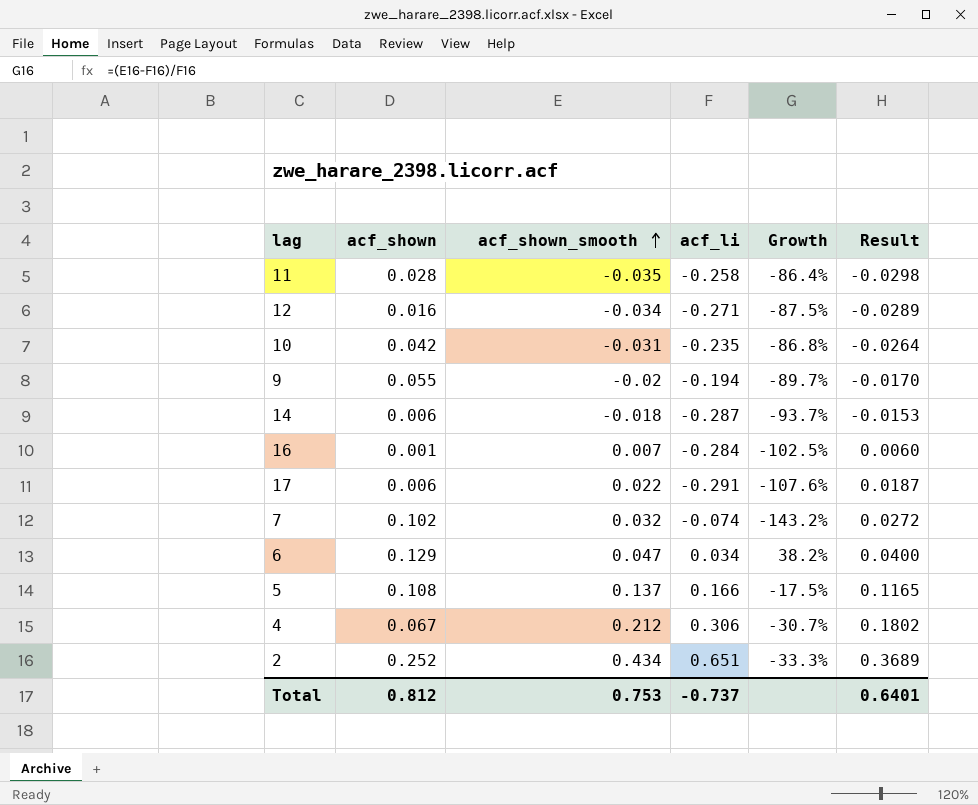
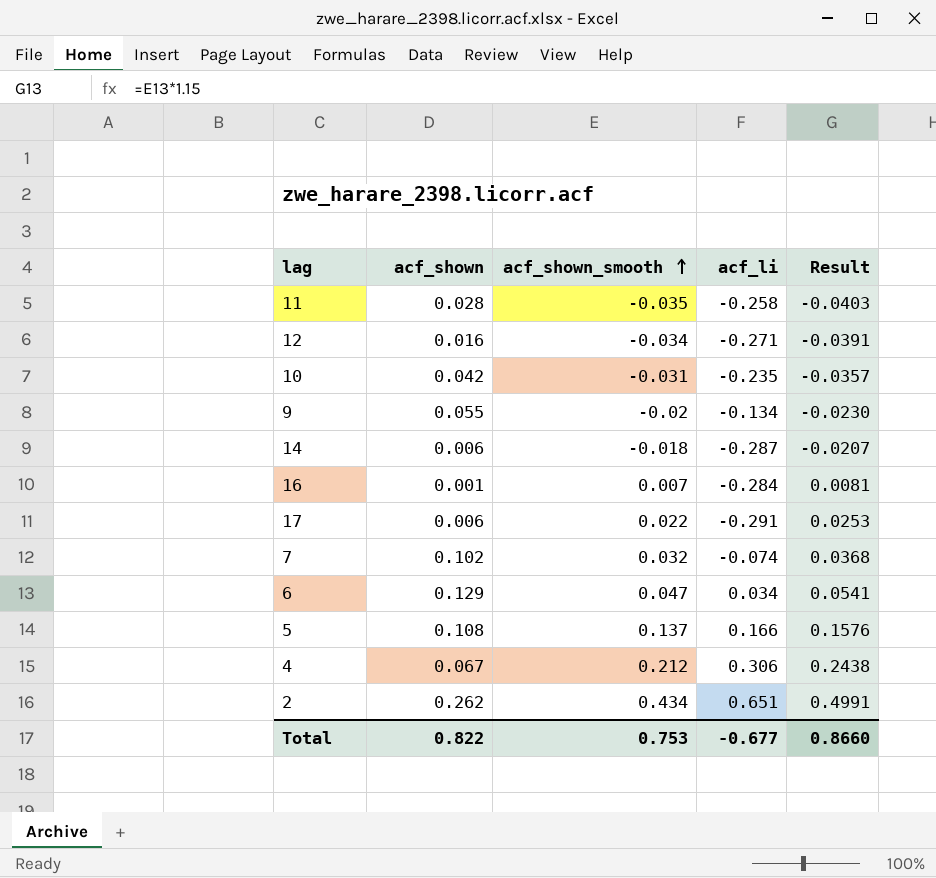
column Growth | formula: ([acf_shown_smooth] - [acf_li]) / [acf_li] -> none
column Result | formula: [acf_shown_smooth] * 0.85 -> [acf_shown_smooth] * 1.15
9 | acf_li: -0.194 -> -0.134
2 | acf_shown: 0.252 -> 0.262
Total | acf_shown: 0.812 -> 0.822
Total | acf_li: -0.737 -> -0.677
Total | Result: 0.6401 -> 0.8660

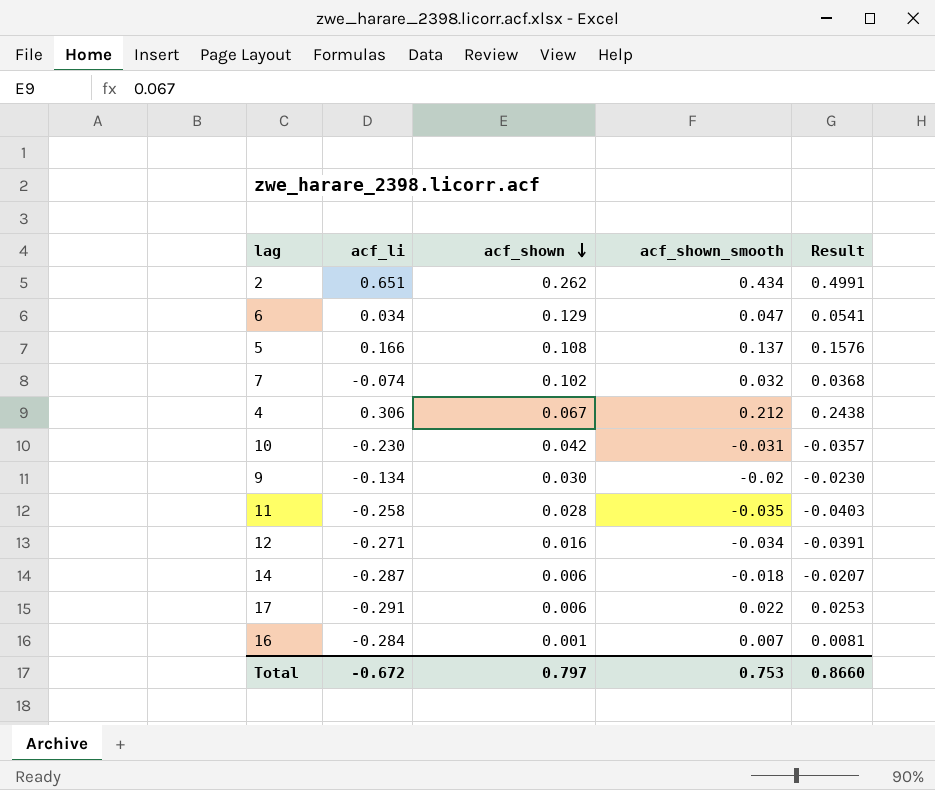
row order: acf_shown_smooth ascending -> acf_shown descending
column acf_li | position: 4 -> 2
10 | acf_li: -0.235 -> -0.230
9 | acf_shown: 0.055 -> 0.030
Total | acf_li: -0.677 -> -0.672
Total | acf_shown: 0.822 -> 0.797

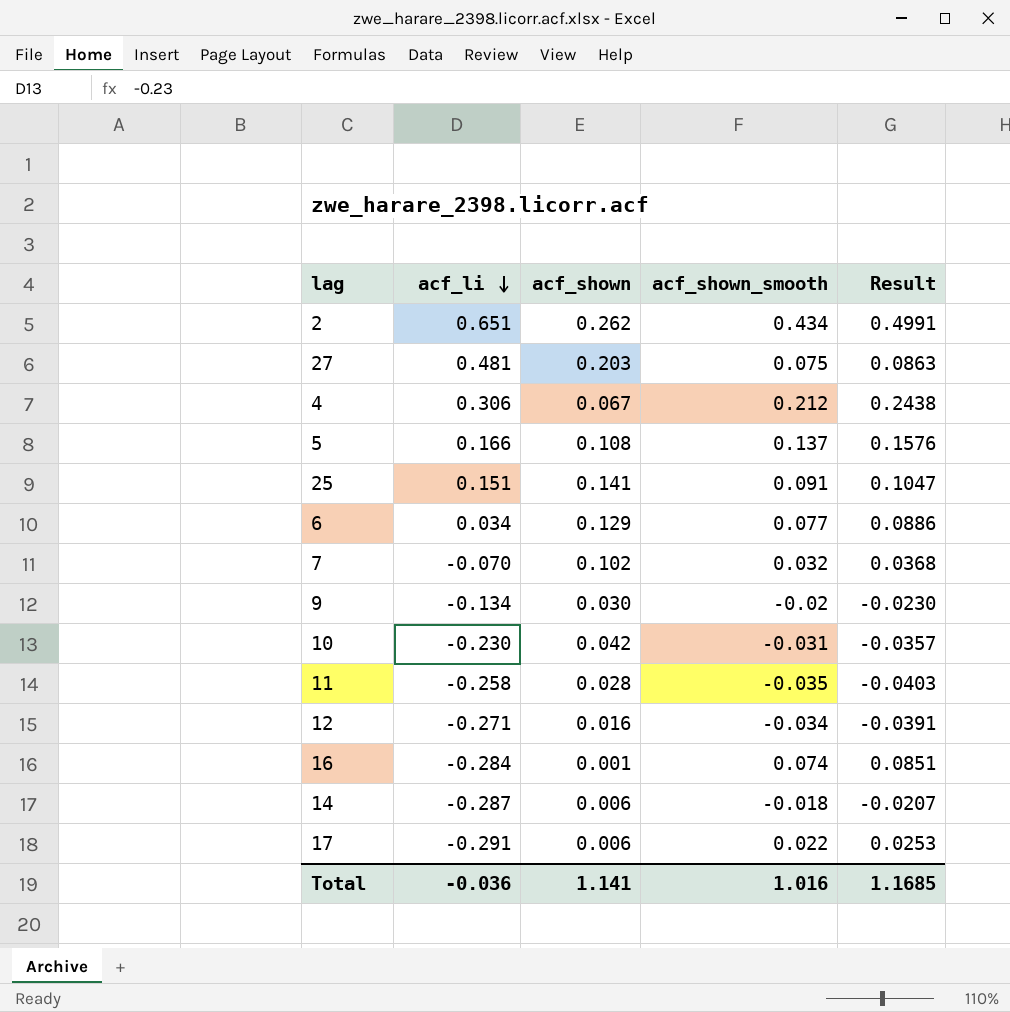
row order: acf_shown descending -> acf_li descending
row 27: none -> 0.481 | 0.203 | 0.075 | 0.0863
row 25: none -> 0.151 | 0.141 | 0.091 | 0.1047
6 | acf_shown_smooth: 0.047 -> 0.077
6 | Result: 0.0541 -> 0.0886
7 | acf_li: -0.074 -> -0.070
16 | acf_shown_smooth: 0.007 -> 0.074
16 | Result: 0.0081 -> 0.0851
Total | acf_li: -0.672 -> -0.036
Total | acf_shown: 0.797 -> 1.141
Total | acf_shown_smooth: 0.753 -> 1.016
Total | Result: 0.8660 -> 1.1685

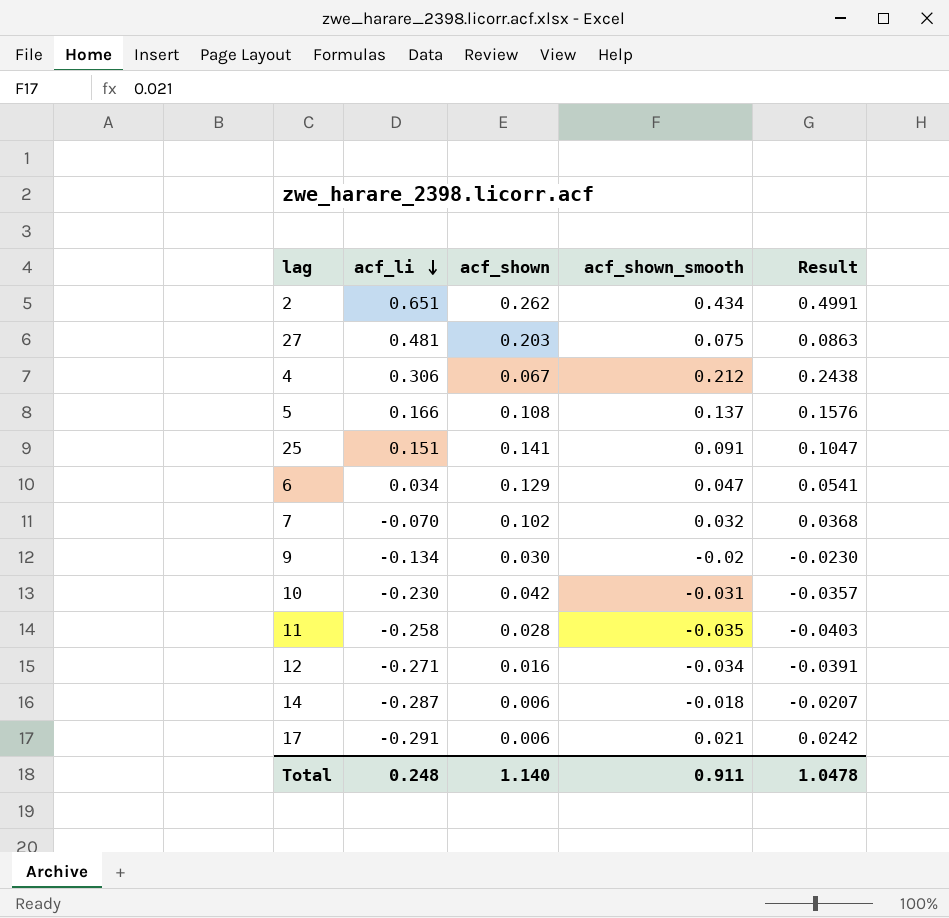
row 16: -0.284 | 0.001 | 0.074 | 0.0851 -> none
6 | acf_shown_smooth: 0.077 -> 0.047
6 | Result: 0.0886 -> 0.0541
17 | acf_shown_smooth: 0.022 -> 0.021
17 | Result: 0.0253 -> 0.0242
Total | acf_li: -0.036 -> 0.248
Total | acf_shown: 1.141 -> 1.140
Total | acf_shown_smooth: 1.016 -> 0.911
Total | Result: 1.1685 -> 1.0478

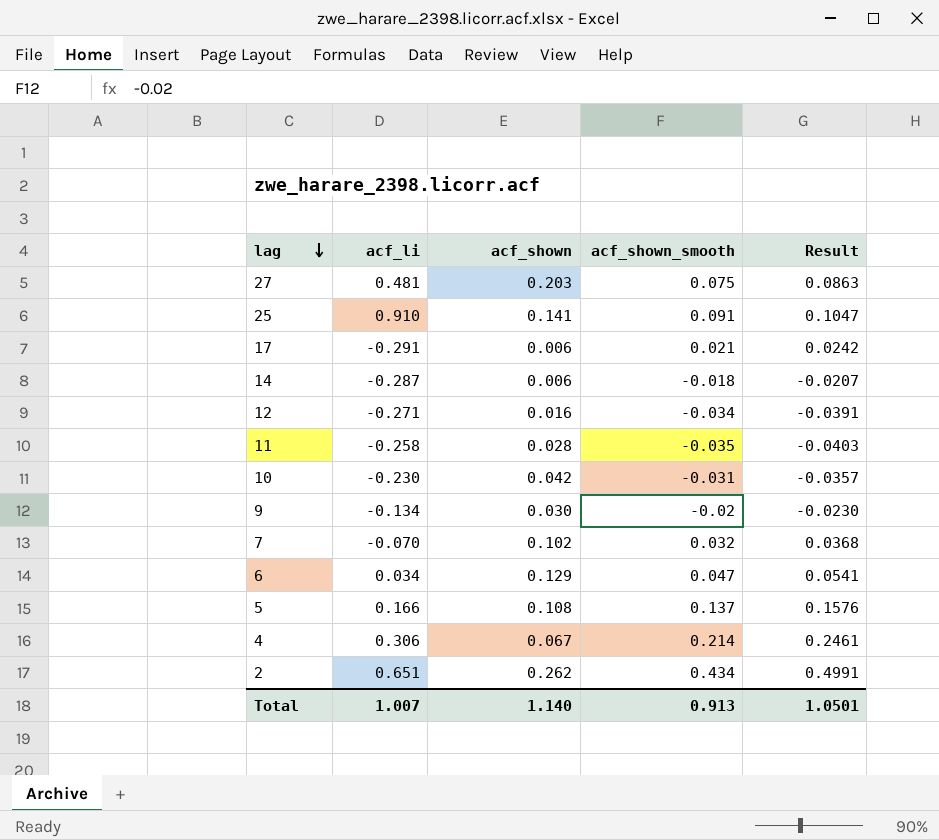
row order: acf_li descending -> lag descending
25 | acf_li: 0.151 -> 0.910
4 | acf_shown_smooth: 0.212 -> 0.214
4 | Result: 0.2438 -> 0.2461
Total | acf_li: 0.248 -> 1.007
Total | acf_shown_smooth: 0.911 -> 0.913
Total | Result: 1.0478 -> 1.0501

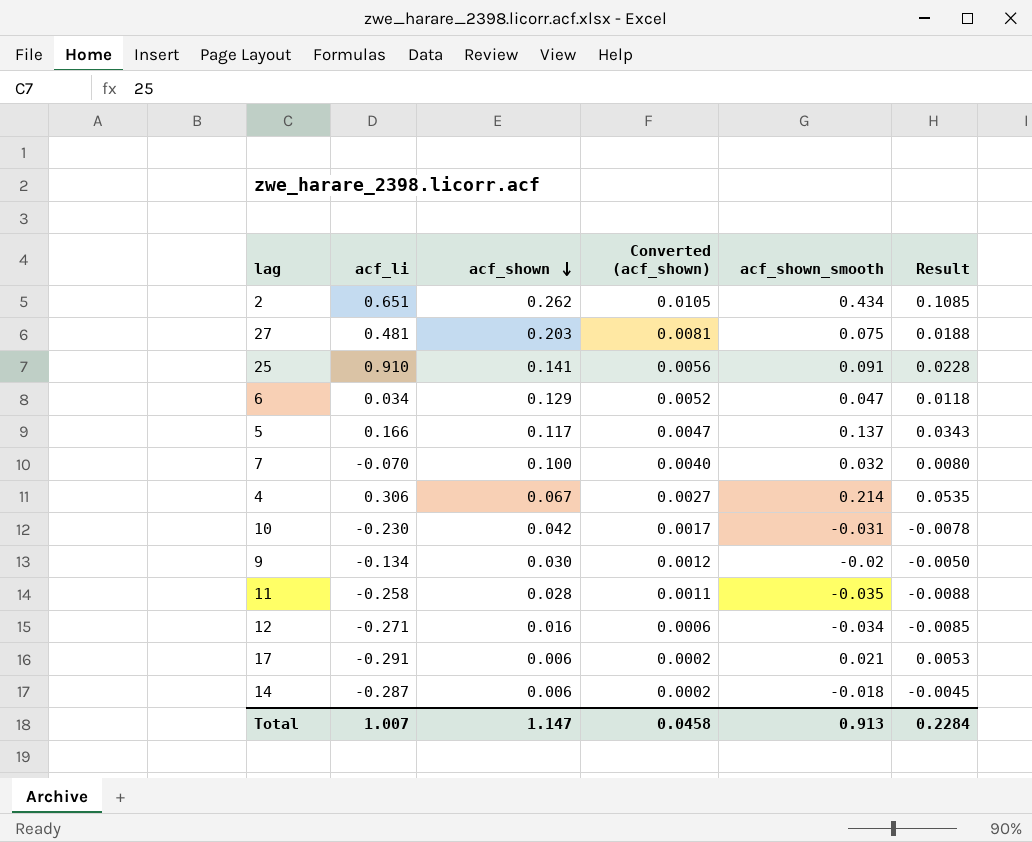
row order: lag descending -> acf_shown descending
column Converted (acf_shown) | formula: none -> [acf_shown] * 0.04
column Result | formula: [acf_shown_smooth] * 1.15 -> [acf_shown_smooth] * 0.25
5 | acf_shown: 0.108 -> 0.117
7 | acf_shown: 0.102 -> 0.100
Total | acf_shown: 1.140 -> 1.147
Total | Result: 1.0501 -> 0.2284

